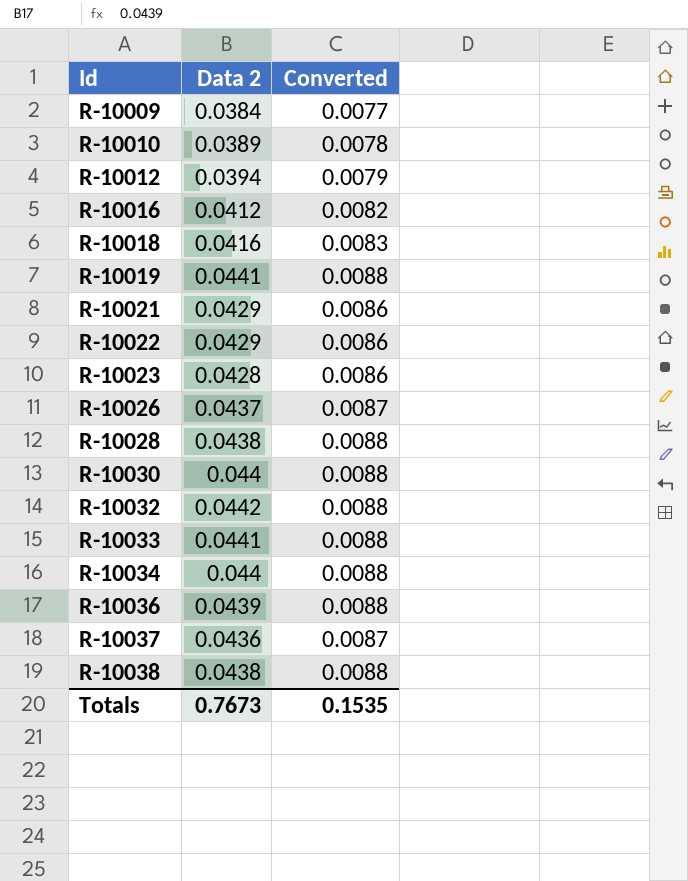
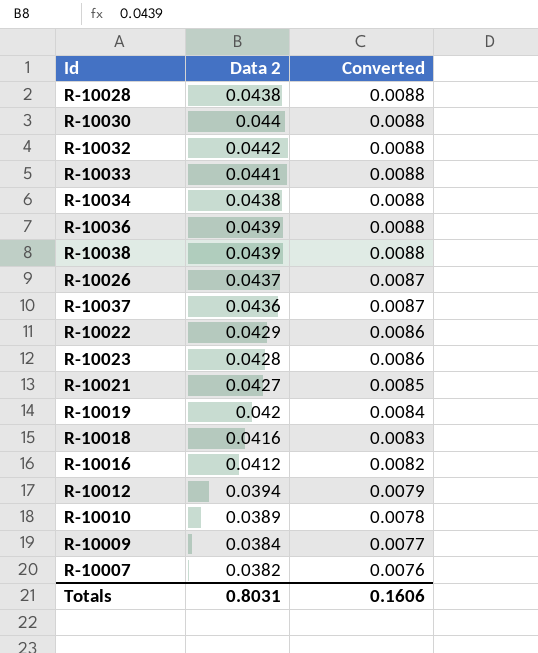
row order: Id ascending -> Converted descending
R-10034 | Data 2: 0.044 -> 0.0438
R-10038 | Data 2: 0.0438 -> 0.0439
R-10021 | Data 2: 0.0429 -> 0.0427
R-10021 | Converted: 0.0086 -> 0.0085
R-10019 | Data 2: 0.0441 -> 0.042
R-10019 | Converted: 0.0088 -> 0.0084
row R-10007: none -> 0.0382 | 0.0076
Totals | Data 2: 0.7673 -> 0.8031
Totals | Converted: 0.1535 -> 0.1606

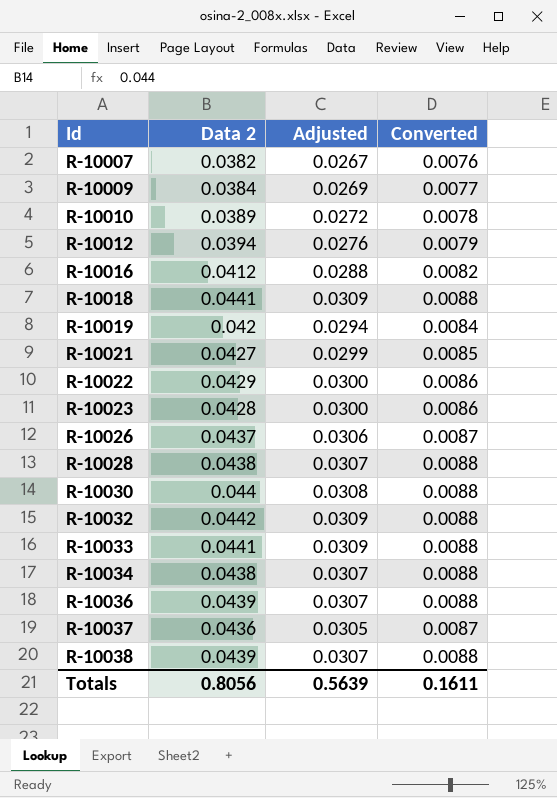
row order: Converted descending -> Id ascending
column Adjusted | formula: none -> [Data 2] * 0.7
R-10018 | Data 2: 0.0416 -> 0.0441
R-10018 | Converted: 0.0083 -> 0.0088
Totals | Data 2: 0.8031 -> 0.8056
Totals | Converted: 0.1606 -> 0.1611

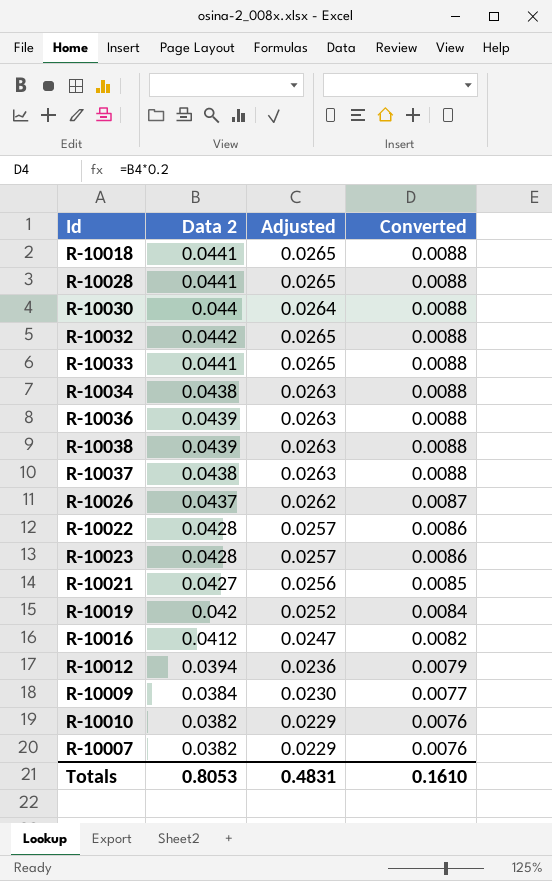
row order: Id ascending -> Converted descending
column Adjusted | formula: [Data 2] * 0.7 -> [Data 2] * 0.6
R-10028 | Data 2: 0.0438 -> 0.0441
R-10037 | Data 2: 0.0436 -> 0.0438
R-10037 | Converted: 0.0087 -> 0.0088
R-10022 | Data 2: 0.0429 -> 0.0428
R-10010 | Data 2: 0.0389 -> 0.0382
R-10010 | Converted: 0.0078 -> 0.0076
Totals | Data 2: 0.8056 -> 0.8053
Totals | Adjusted: 0.5639 -> 0.4831
Totals | Converted: 0.1611 -> 0.1610

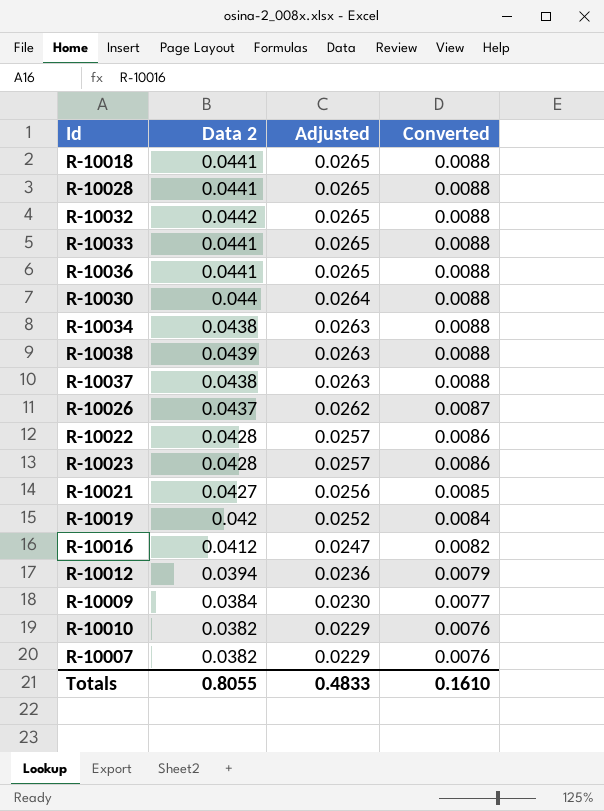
row order: Converted descending -> Adjusted descending
R-10036 | Data 2: 0.0439 -> 0.0441
R-10036 | Adjusted: 0.0263 -> 0.0265
Totals | Data 2: 0.8053 -> 0.8055
Totals | Adjusted: 0.4831 -> 0.4833

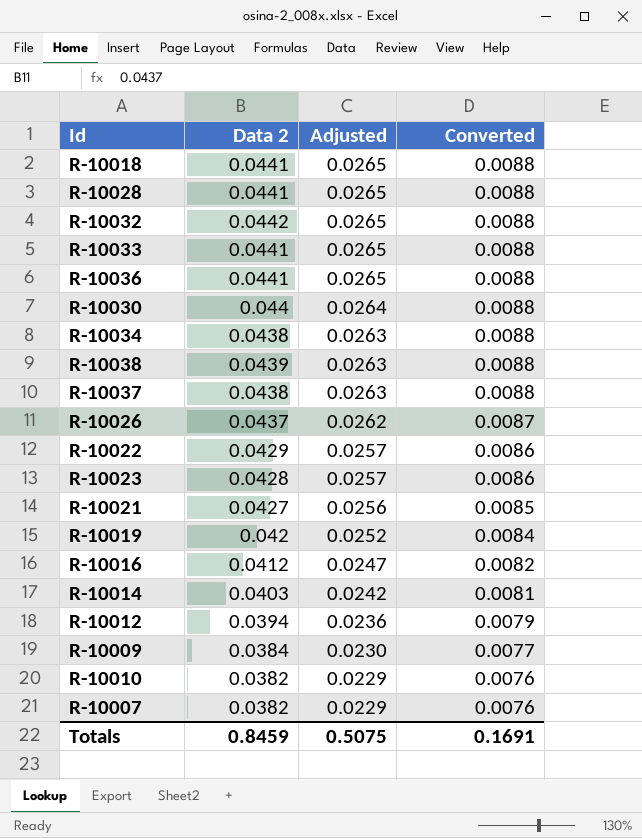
R-10022 | Data 2: 0.0428 -> 0.0429
row R-10014: none -> 0.0403 | 0.0242 | 0.0081
Totals | Data 2: 0.8055 -> 0.8459
Totals | Adjusted: 0.4833 -> 0.5075
Totals | Converted: 0.1610 -> 0.1691

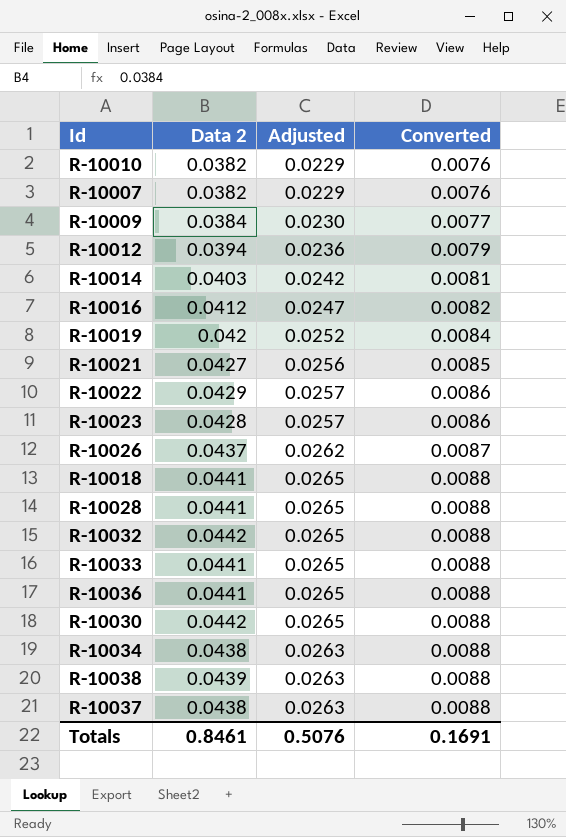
row order: Adjusted descending -> Converted ascending
R-10030 | Data 2: 0.044 -> 0.0442
R-10030 | Adjusted: 0.0264 -> 0.0265
Totals | Data 2: 0.8459 -> 0.8461
Totals | Adjusted: 0.5075 -> 0.5076

